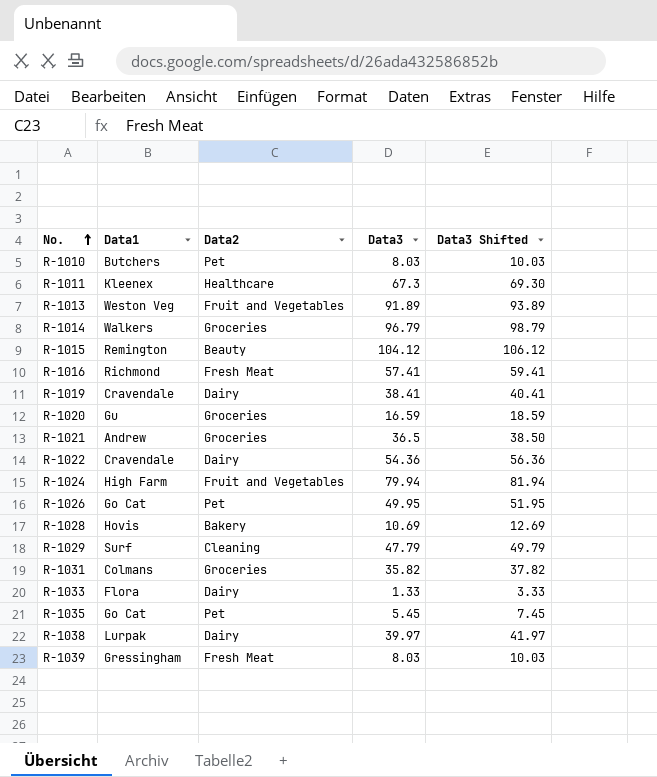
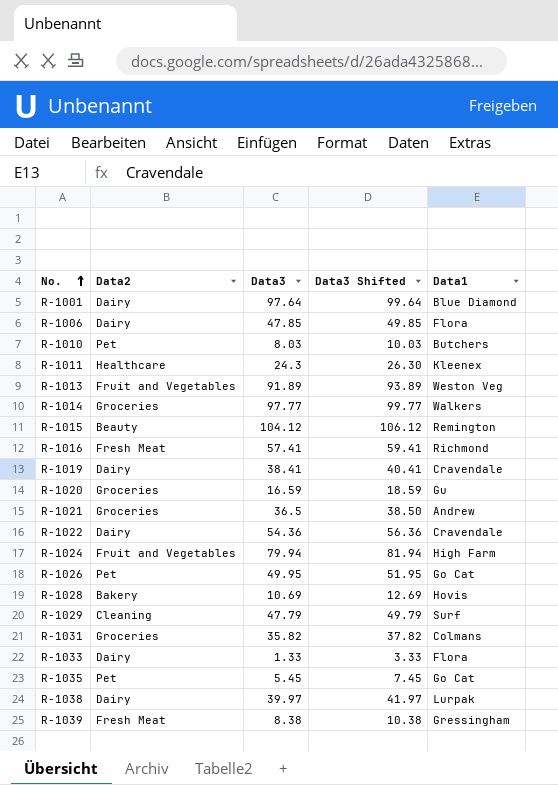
column Data1 | position: 2 -> 5
row R-1001: none -> Dairy | 97.64 | 99.64 | Blue Diamond
row R-1006: none -> Dairy | 47.85 | 49.85 | Flora
R-1011 | Data3: 67.3 -> 24.3
R-1011 | Data3 Shifted: 69.30 -> 26.30
R-1014 | Data3: 96.79 -> 97.77
R-1014 | Data3 Shifted: 98.79 -> 99.77
R-1039 | Data3: 8.03 -> 8.38
R-1039 | Data3 Shifted: 10.03 -> 10.38

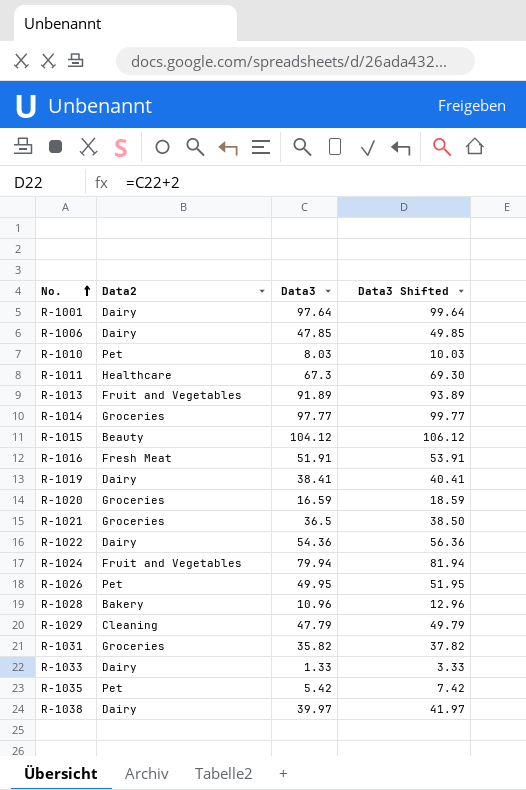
column Data1 | position: 5 -> none
row R-1039: Fresh Meat | 8.38 | 10.38 | Gressingham -> none
R-1011 | Data3: 24.3 -> 67.3
R-1011 | Data3 Shifted: 26.30 -> 69.30
R-1016 | Data3: 57.41 -> 51.91
R-1016 | Data3 Shifted: 59.41 -> 53.91
R-1028 | Data3: 10.69 -> 10.96
R-1028 | Data3 Shifted: 12.69 -> 12.96
R-1035 | Data3: 5.45 -> 5.42
R-1035 | Data3 Shifted: 7.45 -> 7.42

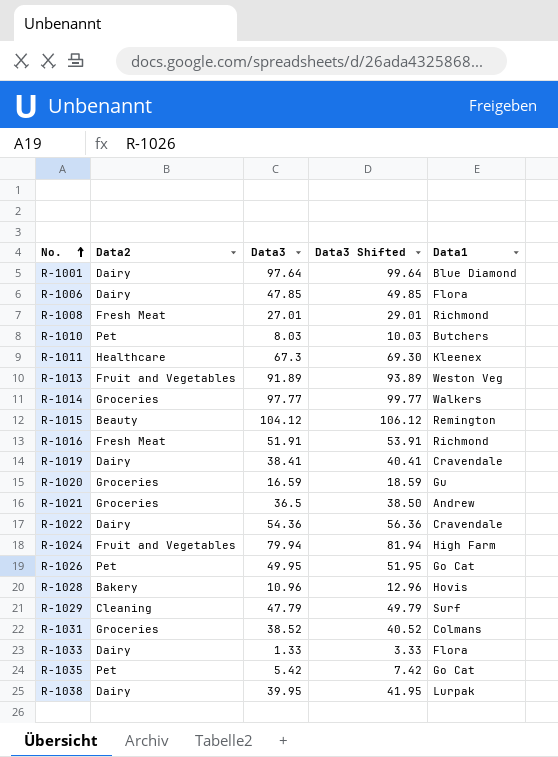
column Data1 | position: none -> 5
row R-1008: none -> Fresh Meat | 27.01 | 29.01 | Richmond
R-1031 | Data3: 35.82 -> 38.52
R-1031 | Data3 Shifted: 37.82 -> 40.52
R-1038 | Data3: 39.97 -> 39.95
R-1038 | Data3 Shifted: 41.97 -> 41.95

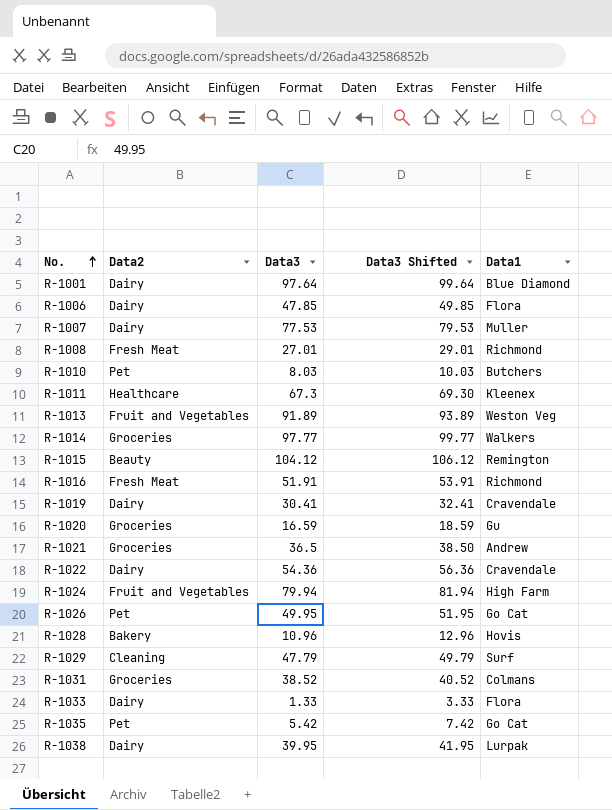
row R-1007: none -> Dairy | 77.53 | 79.53 | Muller
R-1019 | Data3: 38.41 -> 30.41
R-1019 | Data3 Shifted: 40.41 -> 32.41

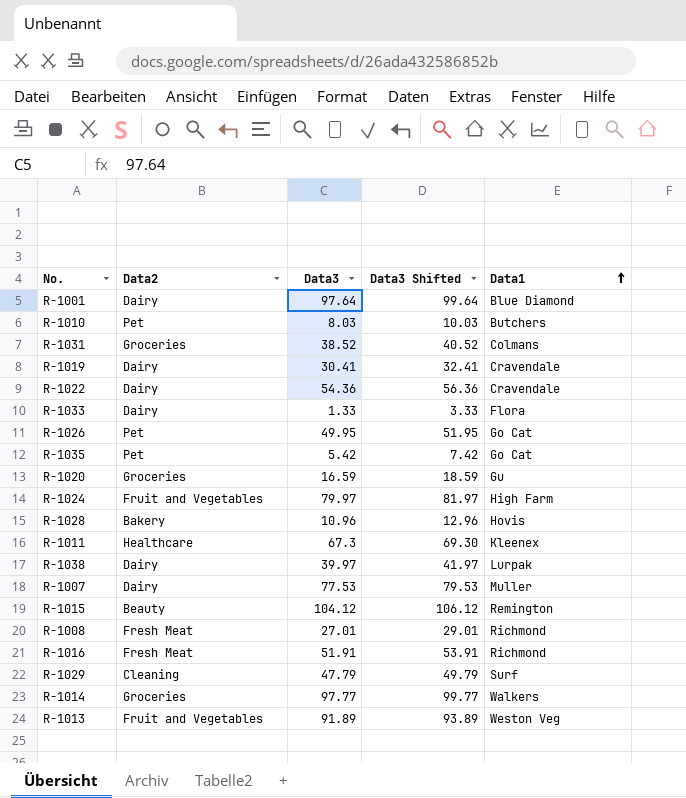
row order: No. ascending -> Data1 ascending
row R-1006: Dairy | 47.85 | 49.85 | Flora -> none
row R-1021: Groceries | 36.5 | 38.50 | Andrew -> none
R-1024 | Data3: 79.94 -> 79.97
R-1024 | Data3 Shifted: 81.94 -> 81.97
R-1038 | Data3: 39.95 -> 39.97
R-1038 | Data3 Shifted: 41.95 -> 41.97

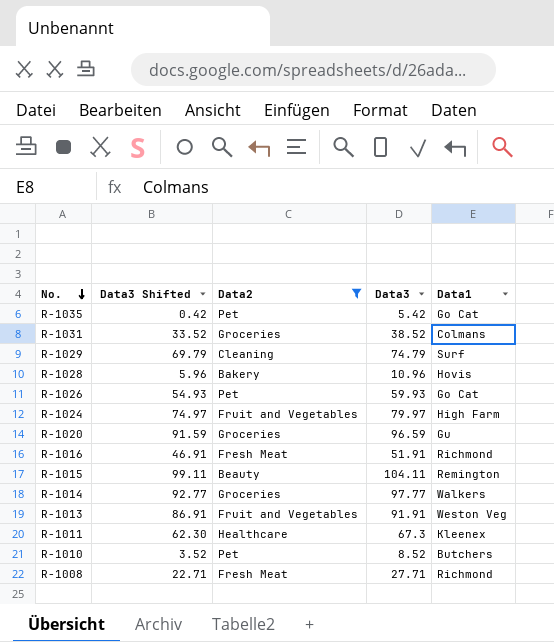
filter: none -> Data2 != Dairy
row order: Data1 ascending -> No. descending
column Data3 Shifted | formula: [Data3] + 2 -> [Data3] - 5
column Data3 Shifted | position: 4 -> 2
R-1029 | Data3: 47.79 -> 74.79
R-1026 | Data3: 49.95 -> 59.93
R-1020 | Data3: 16.59 -> 96.59
R-1015 | Data3: 104.12 -> 104.11
R-1013 | Data3: 91.89 -> 91.91
R-1010 | Data3: 8.03 -> 8.52
R-1008 | Data3: 27.01 -> 27.71

